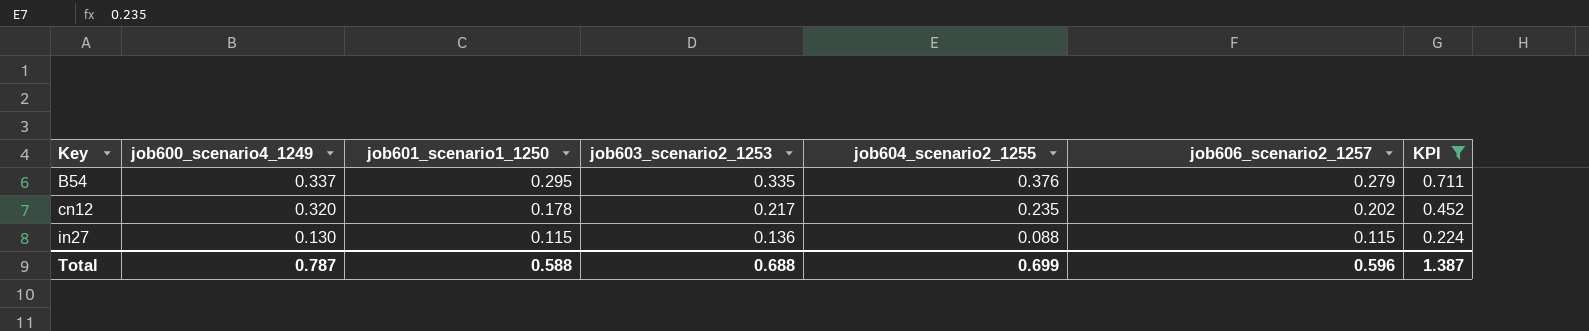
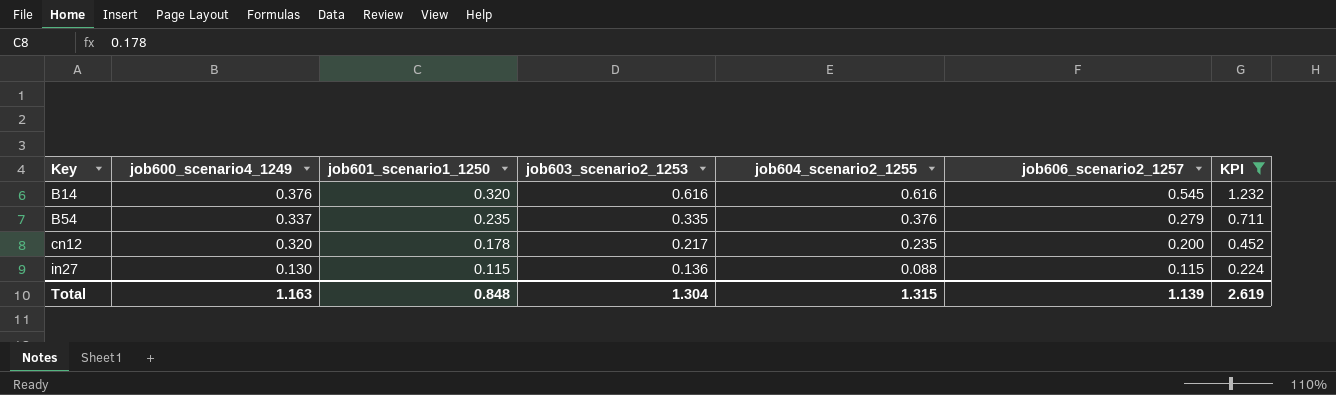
row B14: none -> 0.376 | 0.320 | 0.616 | 0.616 | 0.545 | 1.232
B54 | job601_scenario1_1250: 0.295 -> 0.235
cn12 | job606_scenario2_1257: 0.202 -> 0.200
Total | job600_scenario4_1249: 0.787 -> 1.163
Total | job601_scenario1_1250: 0.588 -> 0.848
Total | job603_scenario2_1253: 0.688 -> 1.304
Total | job604_scenario2_1255: 0.699 -> 1.315
Total | job606_scenario2_1257: 0.596 -> 1.139
Total | KPI: 1.387 -> 2.619

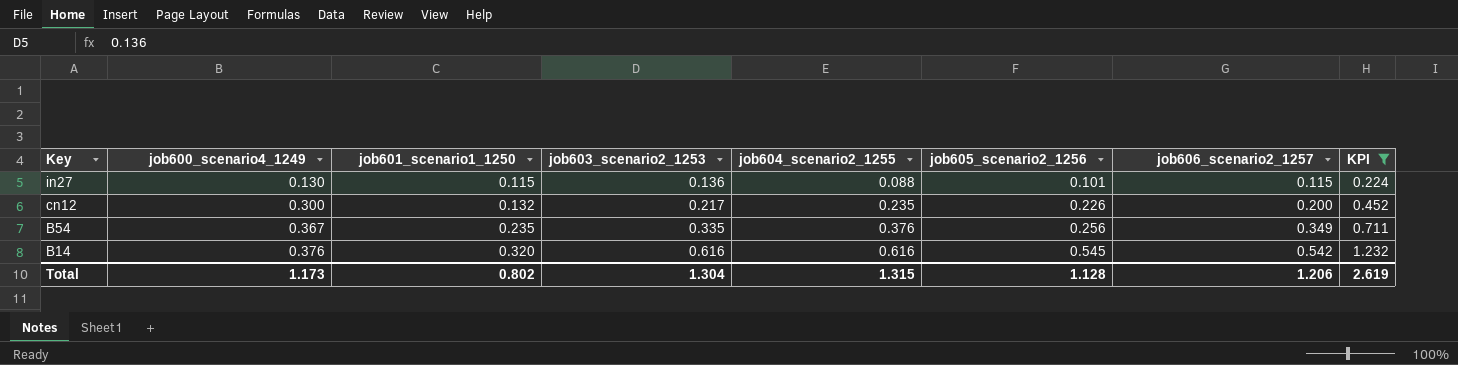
row order: Key ascending -> Key descending
column job605_scenario2_1256 | position: none -> 6
cn12 | job600_scenario4_1249: 0.320 -> 0.300
cn12 | job601_scenario1_1250: 0.178 -> 0.132
B54 | job600_scenario4_1249: 0.337 -> 0.367
B54 | job606_scenario2_1257: 0.279 -> 0.349
B14 | job606_scenario2_1257: 0.545 -> 0.542
Total | job600_scenario4_1249: 1.163 -> 1.173
Total | job601_scenario1_1250: 0.848 -> 0.802
Total | job606_scenario2_1257: 1.139 -> 1.206

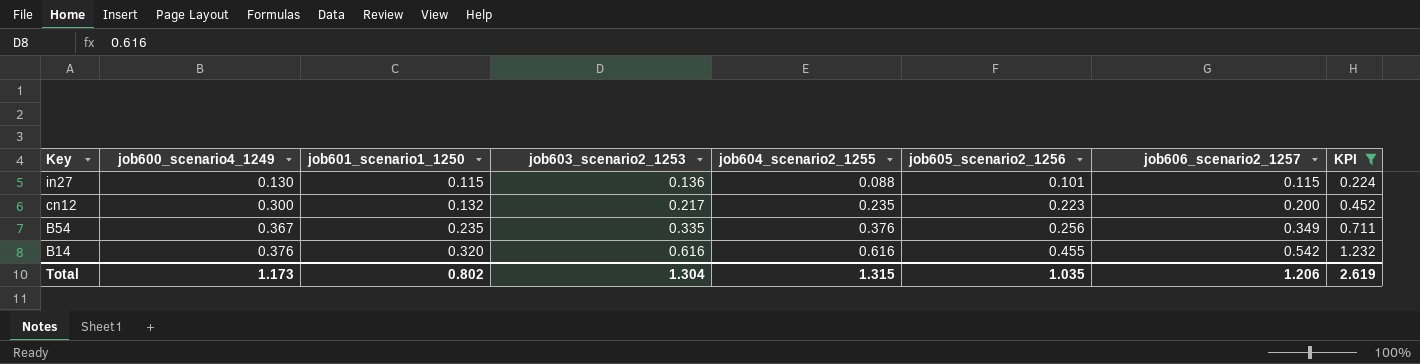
cn12 | job605_scenario2_1256: 0.226 -> 0.223
B14 | job605_scenario2_1256: 0.545 -> 0.455
Total | job605_scenario2_1256: 1.128 -> 1.035

